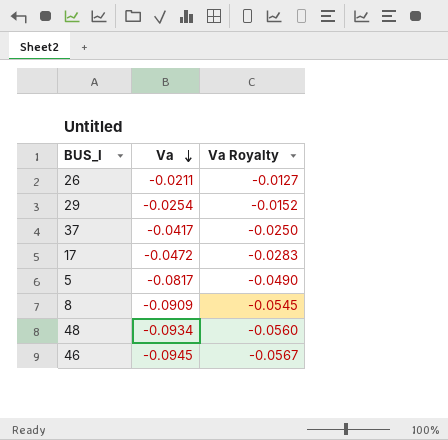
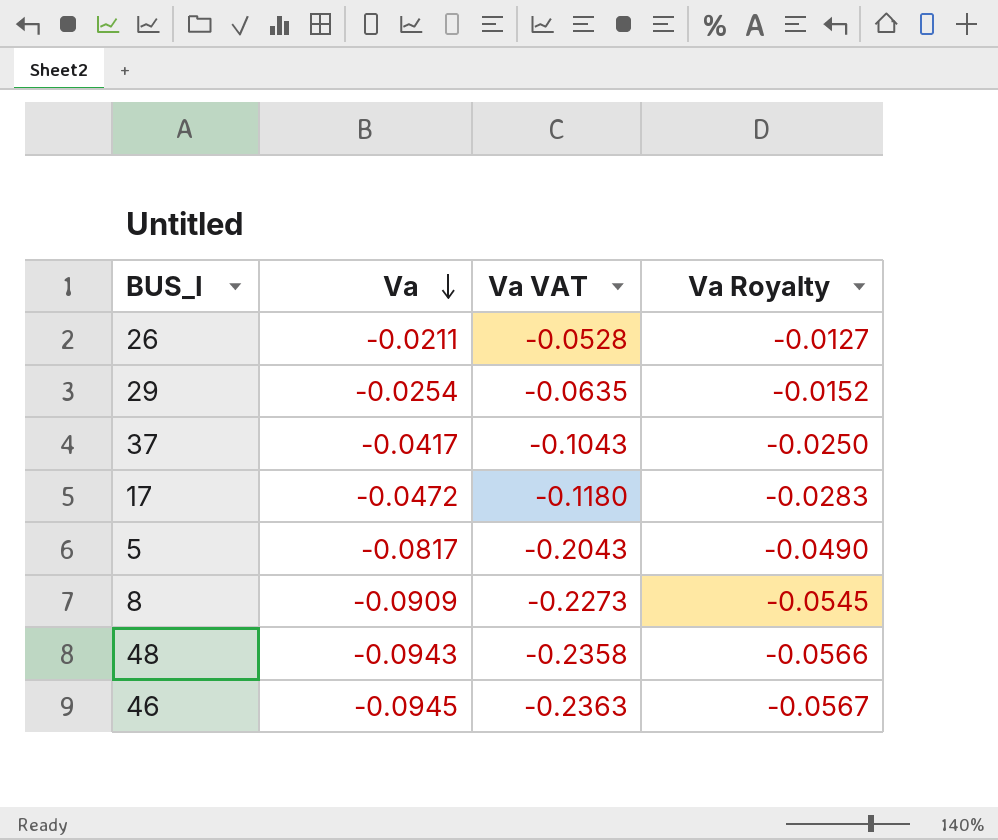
column Va VAT | formula: none -> [Va] * 2.5
48 | Va: -0.0934 -> -0.0943
48 | Va Royalty: -0.0560 -> -0.0566

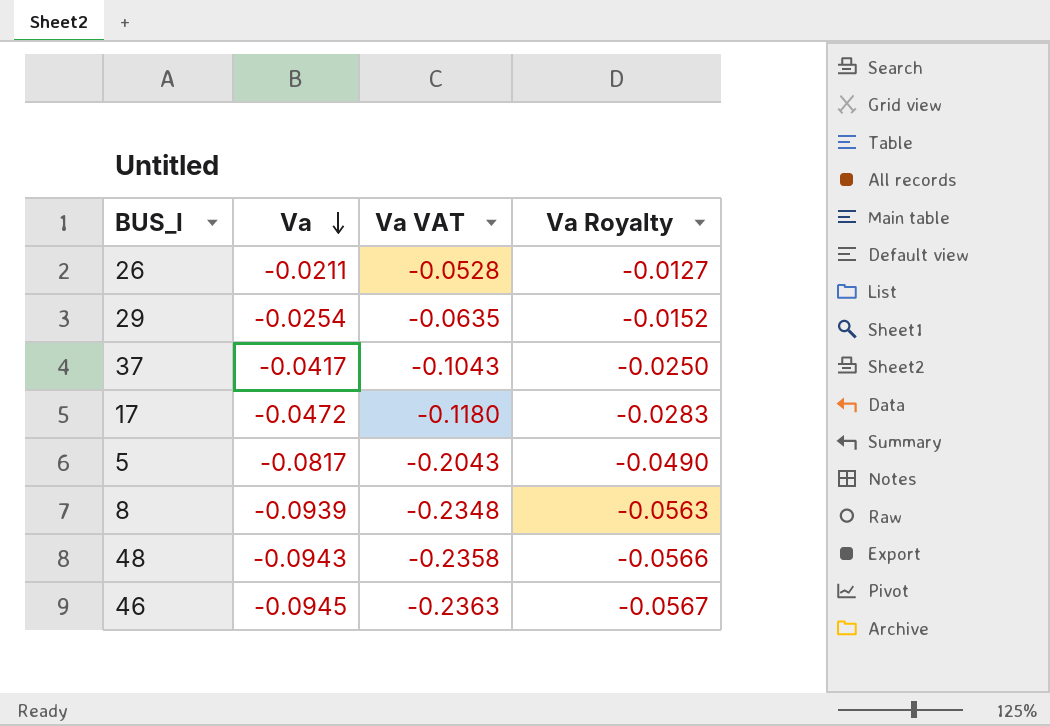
8 | Va: -0.0909 -> -0.0939
8 | Va VAT: -0.2273 -> -0.2348
8 | Va Royalty: -0.0545 -> -0.0563

